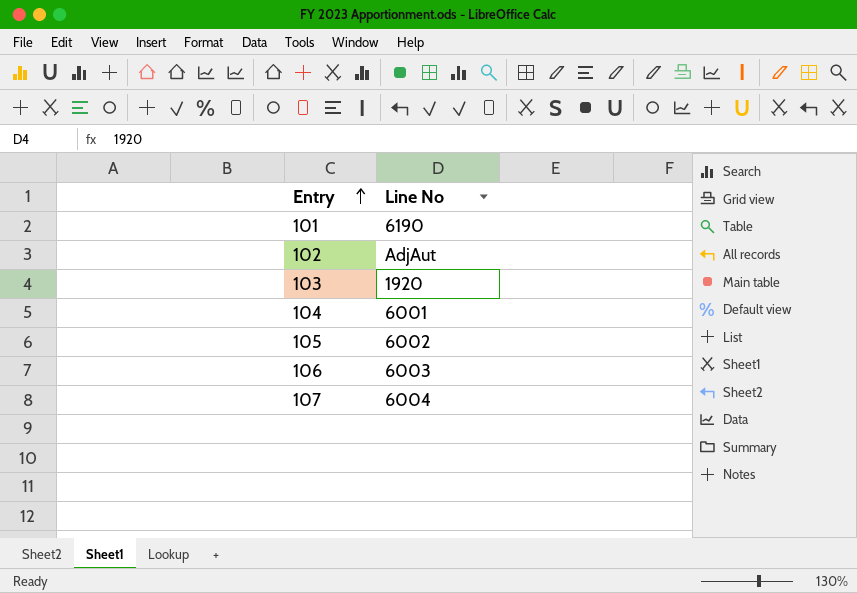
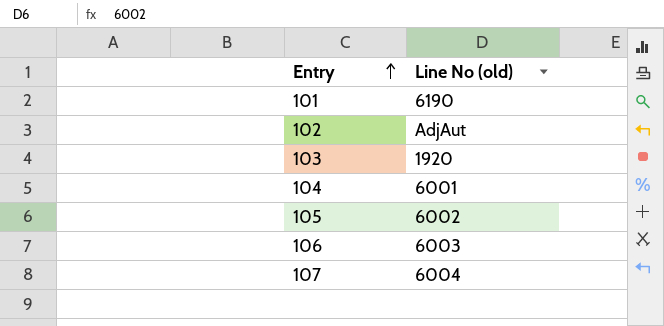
column name: Line No -> Line No (old)

